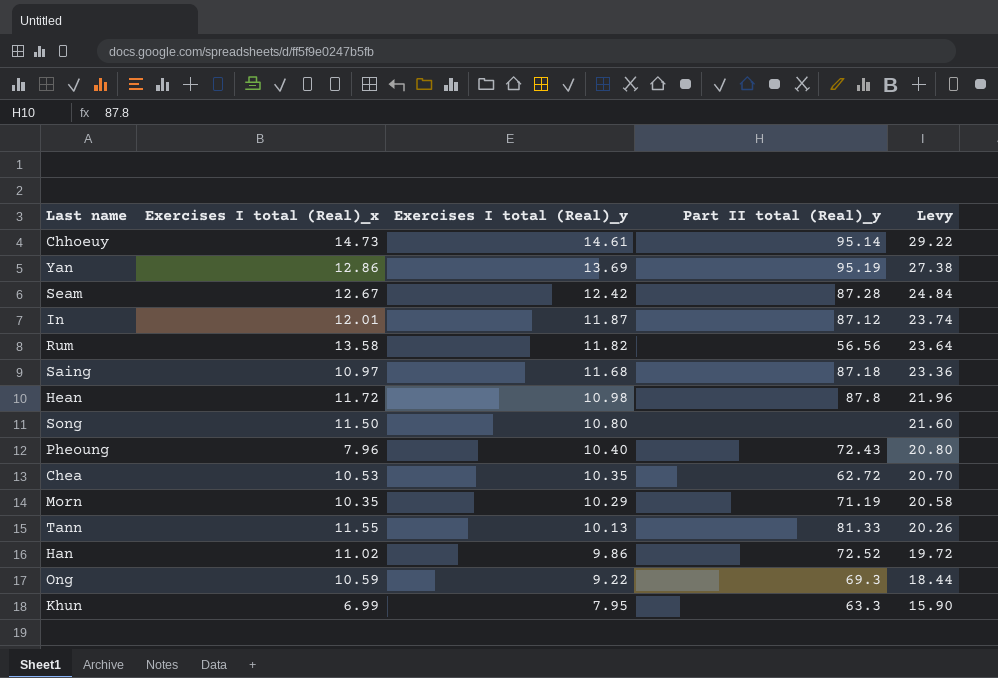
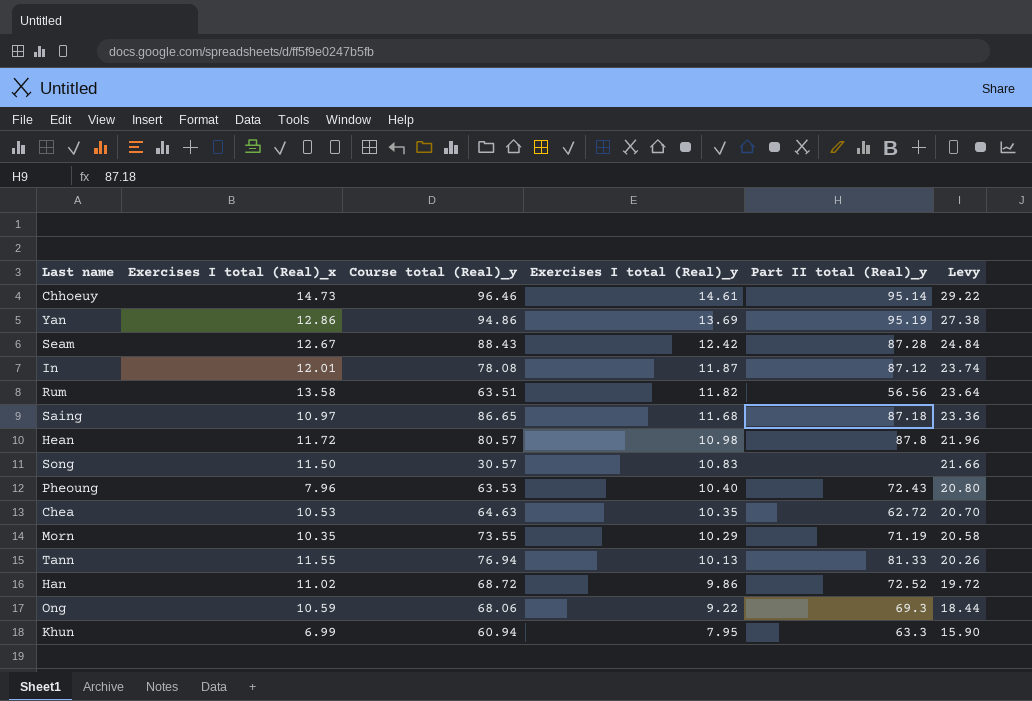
column Course total (Real)_y | position: none -> 3
Song | Exercises I total (Real)_y: 10.80 -> 10.83
Song | Levy: 21.60 -> 21.66

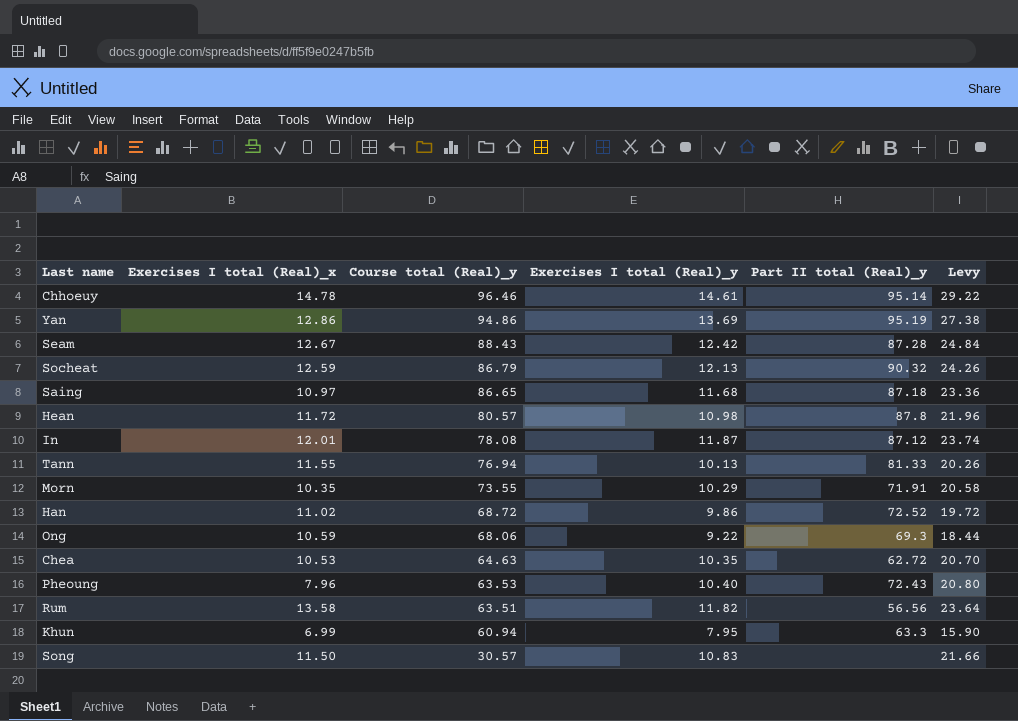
row order: Exercises I total (Real)_y descending -> Course total (Real)_y descending
Chhoeuy | Exercises I total (Real)_x: 14.73 -> 14.78
row Socheat: none -> 12.59 | 86.79 | 12.13 | 90.32 | 24.26
Morn | Part II total (Real)_y: 71.19 -> 71.91

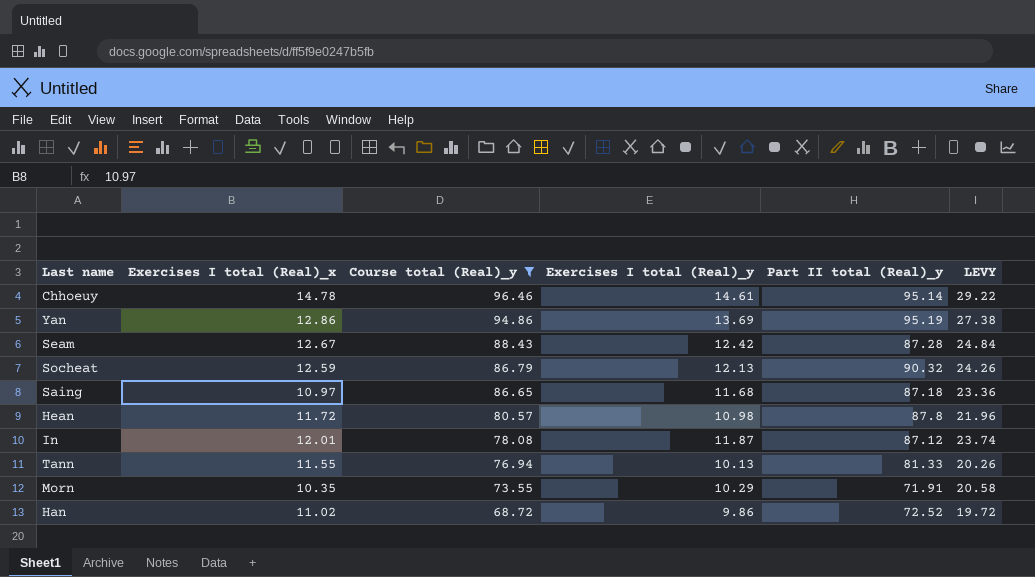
filter: none -> Course total (Real)_y >= 68.72
column name: Levy -> LEVY

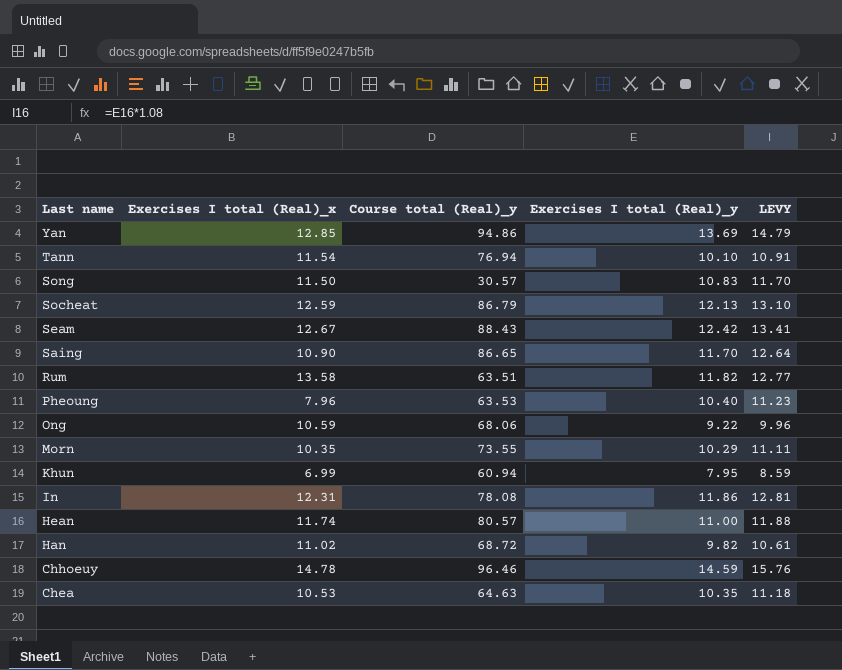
filter: Course total (Real)_y >= 68.72 -> none
row order: Course total (Real)_y descending -> Last name descending
column Part II total (Real)_y | position: 5 -> none
column LEVY | formula: [Exercises I total (Real)_y] * 2 -> [Exercises I total (Real)_y] * 1.08
Yan | Exercises I total (Real)_x: 12.86 -> 12.85
Tann | Exercises I total (Real)_x: 11.55 -> 11.54
Tann | Exercises I total (Real)_y: 10.13 -> 10.10
Saing | Exercises I total (Real)_x: 10.97 -> 10.90
Saing | Exercises I total (Real)_y: 11.68 -> 11.70
In | Exercises I total (Real)_x: 12.01 -> 12.31
In | Exercises I total (Real)_y: 11.87 -> 11.86
Hean | Exercises I total (Real)_x: 11.72 -> 11.74
Hean | Exercises I total (Real)_y: 10.98 -> 11.00
Han | Exercises I total (Real)_y: 9.86 -> 9.82
Chhoeuy | Exercises I total (Real)_y: 14.61 -> 14.59

